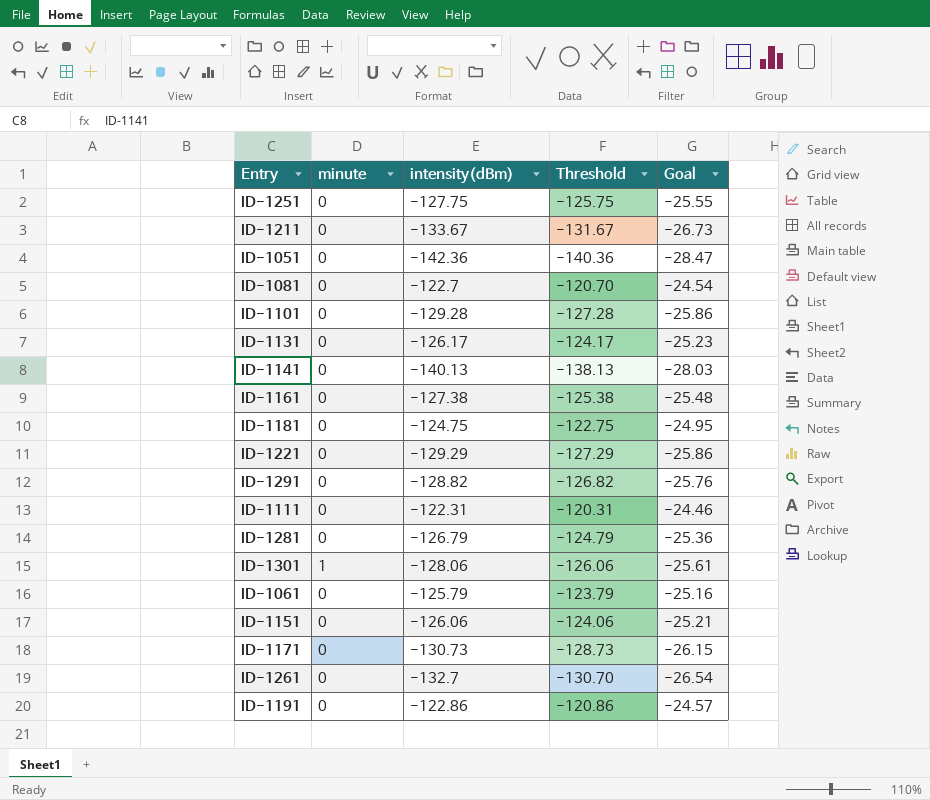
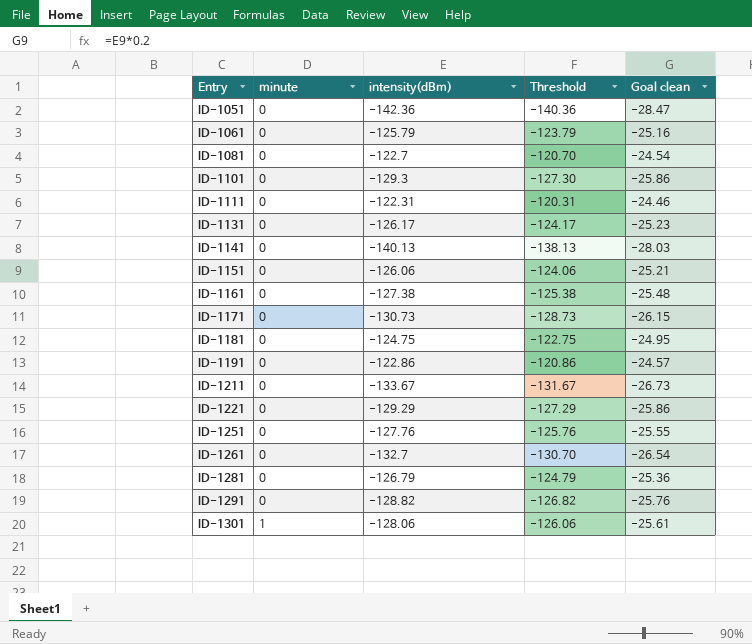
row order: none -> Entry ascending
column name: Goal -> Goal clean
ID-1101 | intensity(dBm): -129.28 -> -129.3
ID-1101 | Threshold: -127.28 -> -127.30
ID-1251 | intensity(dBm): -127.75 -> -127.76
ID-1251 | Threshold: -125.75 -> -125.76

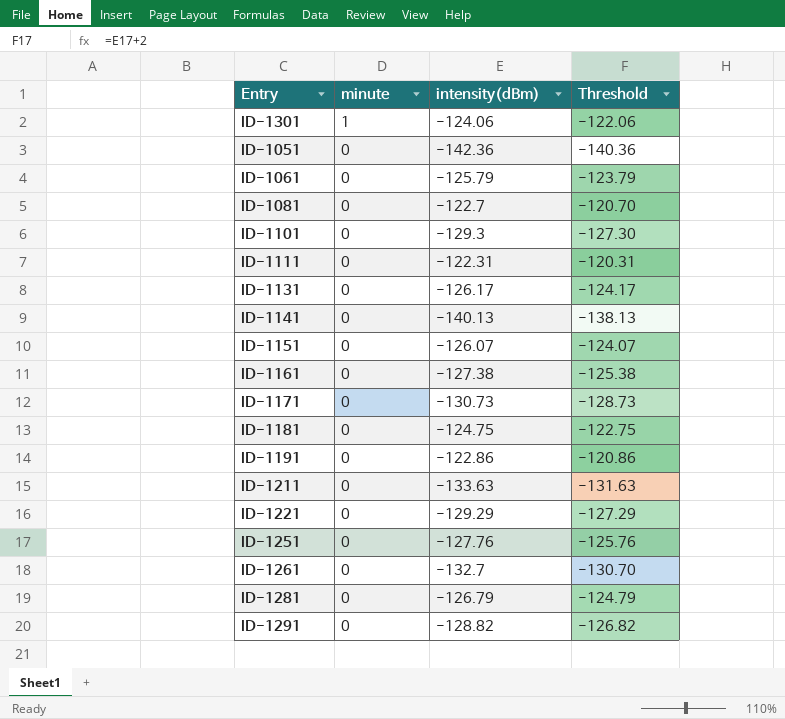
row order: Entry ascending -> minute descending
column Goal clean | formula: [intensity(dBm)] * 0.2 -> none
ID-1301 | intensity(dBm): -128.06 -> -124.06
ID-1301 | Threshold: -126.06 -> -122.06
ID-1151 | intensity(dBm): -126.06 -> -126.07
ID-1151 | Threshold: -124.06 -> -124.07
ID-1211 | intensity(dBm): -133.67 -> -133.63
ID-1211 | Threshold: -131.67 -> -131.63

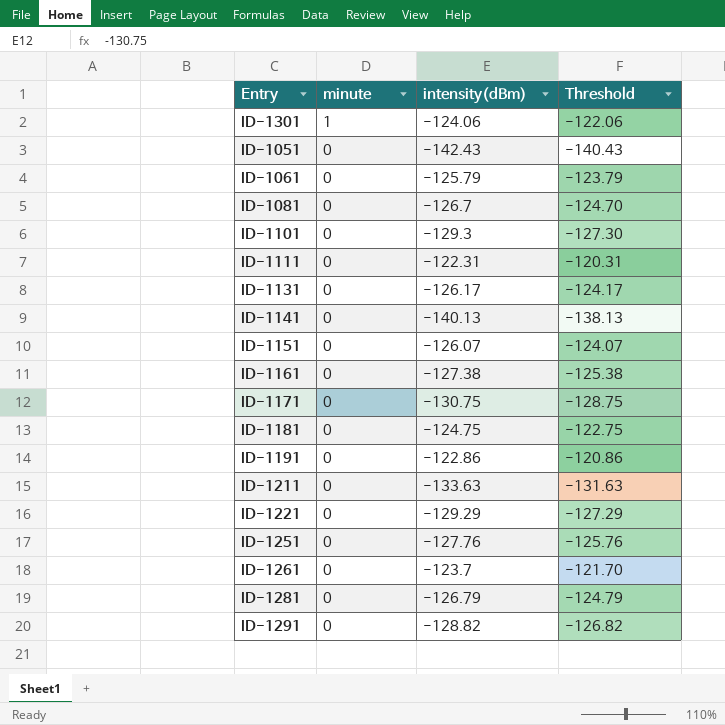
ID-1051 | intensity(dBm): -142.36 -> -142.43
ID-1051 | Threshold: -140.36 -> -140.43
ID-1081 | intensity(dBm): -122.7 -> -126.7
ID-1081 | Threshold: -120.70 -> -124.70
ID-1171 | intensity(dBm): -130.73 -> -130.75
ID-1171 | Threshold: -128.73 -> -128.75
ID-1261 | intensity(dBm): -132.7 -> -123.7
ID-1261 | Threshold: -130.70 -> -121.70

